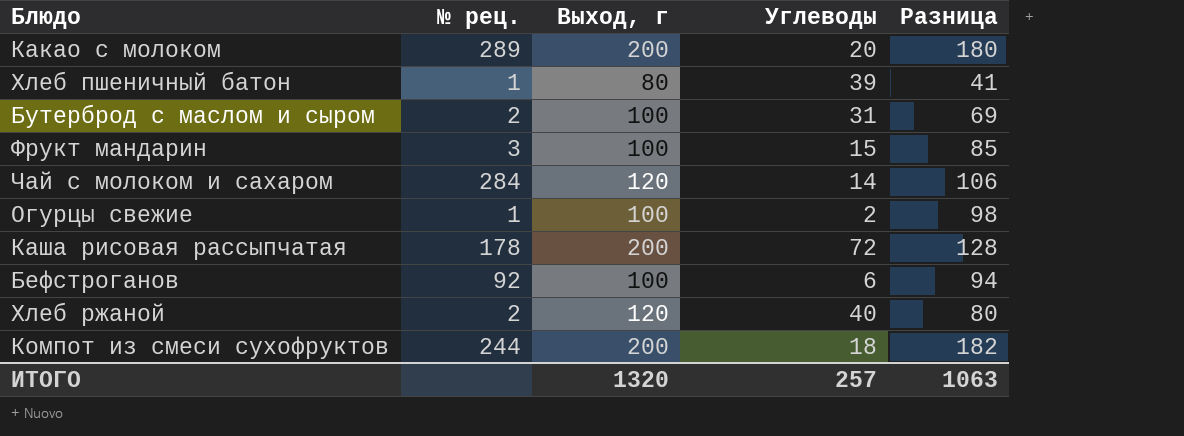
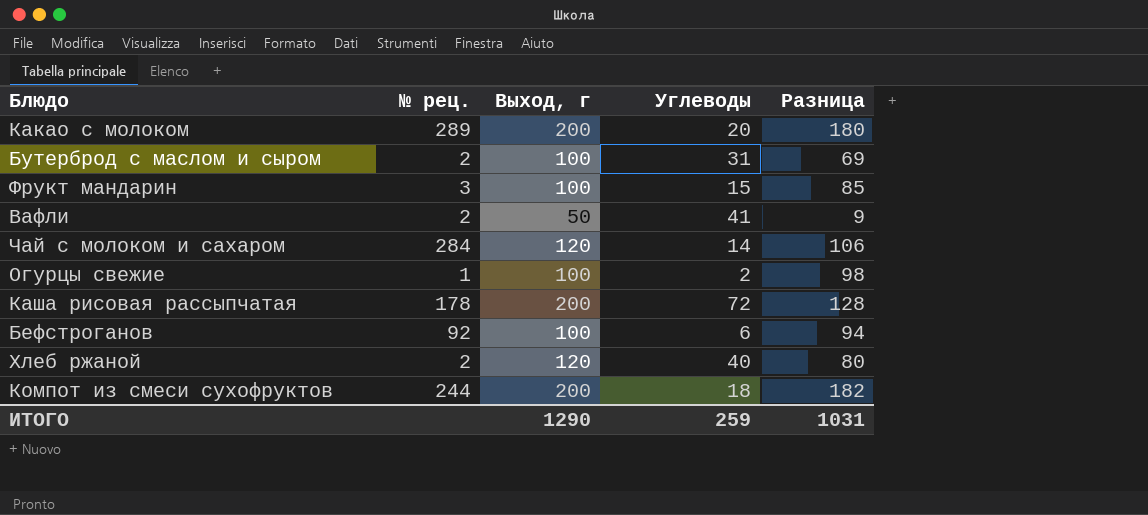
row Хлеб пшеничный батон: 1 | 80 | 39 | 41 -> none
row Вафли: none -> 2 | 50 | 41 | 9
ИТОГО | Выход, г: 1320 -> 1290
ИТОГО | Углеводы: 257 -> 259
ИТОГО | Разница: 1063 -> 1031

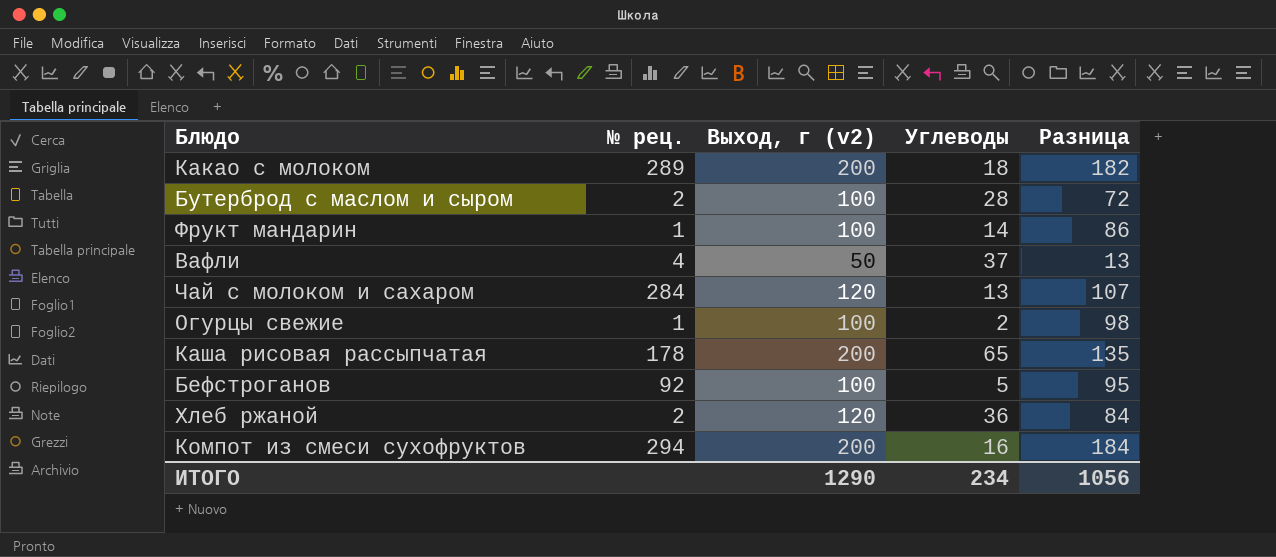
column name: Выход, г -> Выход, г (v2)
Какао с молоком | Углеводы: 20 -> 18
Какао с молоком | Разница: 180 -> 182
Бутерброд с маслом и сыром | Углеводы: 31 -> 28
Бутерброд с маслом и сыром | Разница: 69 -> 72
Фрукт мандарин | № рец.: 3 -> 1
Фрукт мандарин | Углеводы: 15 -> 14
Фрукт мандарин | Разница: 85 -> 86
Вафли | № рец.: 2 -> 4
Вафли | Углеводы: 41 -> 37
Вафли | Разница: 9 -> 13
Чай с молоком и сахаром | Углеводы: 14 -> 13
Чай с молоком и сахаром | Разница: 106 -> 107
Каша рисовая рассыпчатая | Углеводы: 72 -> 65
Каша рисовая рассыпчатая | Разница: 128 -> 135
Бефстроганов | Углеводы: 6 -> 5
Бефстроганов | Разница: 94 -> 95
Хлеб ржаной | Углеводы: 40 -> 36
Хлеб ржаной | Разница: 80 -> 84
Компот из смеси сухофруктов | № рец.: 244 -> 294
Компот из смеси сухофруктов | Углеводы: 18 -> 16
Компот из смеси сухофруктов | Разница: 182 -> 184
ИТОГО | Углеводы: 259 -> 234
ИТОГО | Разница: 1031 -> 1056

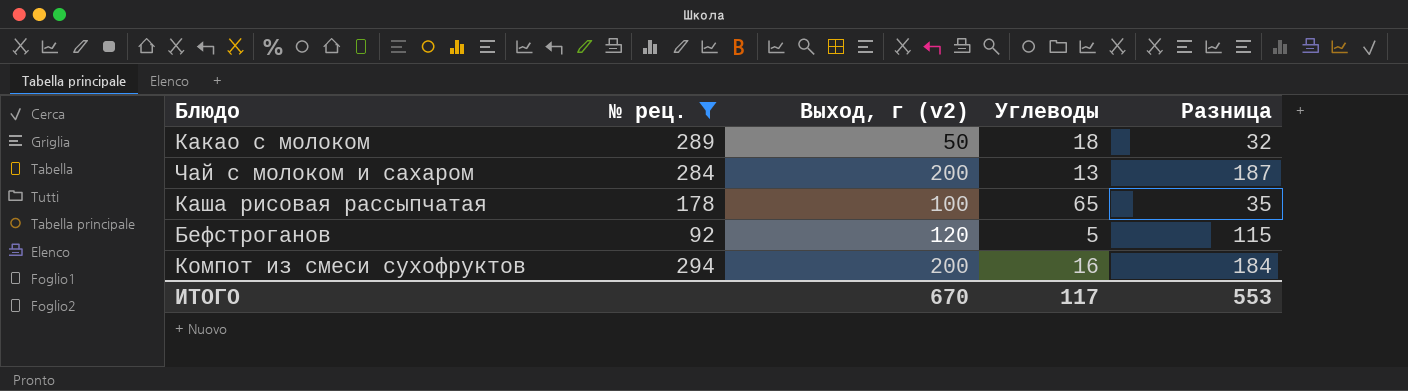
filter: none -> № рец. >= 92
Какао с молоком | Выход, г (v2): 200 -> 50
Какао с молоком | Разница: 182 -> 32
Чай с молоком и сахаром | Выход, г (v2): 120 -> 200
Чай с молоком и сахаром | Разница: 107 -> 187
Каша рисовая рассыпчатая | Выход, г (v2): 200 -> 100
Каша рисовая рассыпчатая | Разница: 135 -> 35
Бефстроганов | Выход, г (v2): 100 -> 120
Бефстроганов | Разница: 95 -> 115
ИТОГО | Выход, г (v2): 1290 -> 670
ИТОГО | Углеводы: 234 -> 117
ИТОГО | Разница: 1056 -> 553

